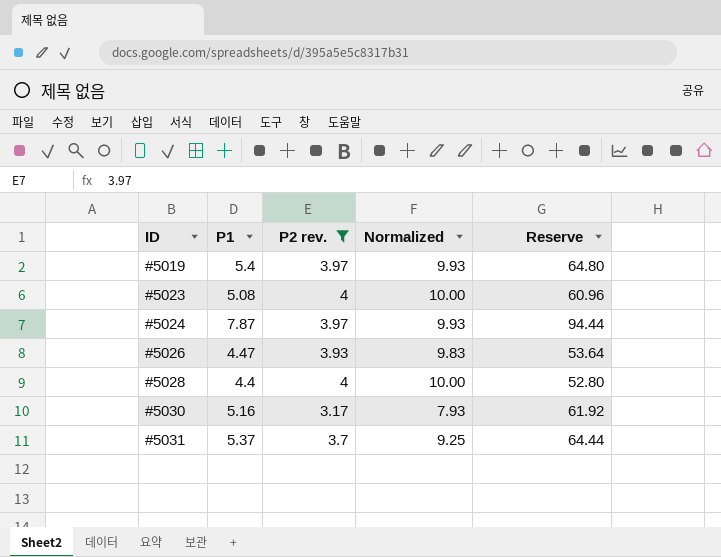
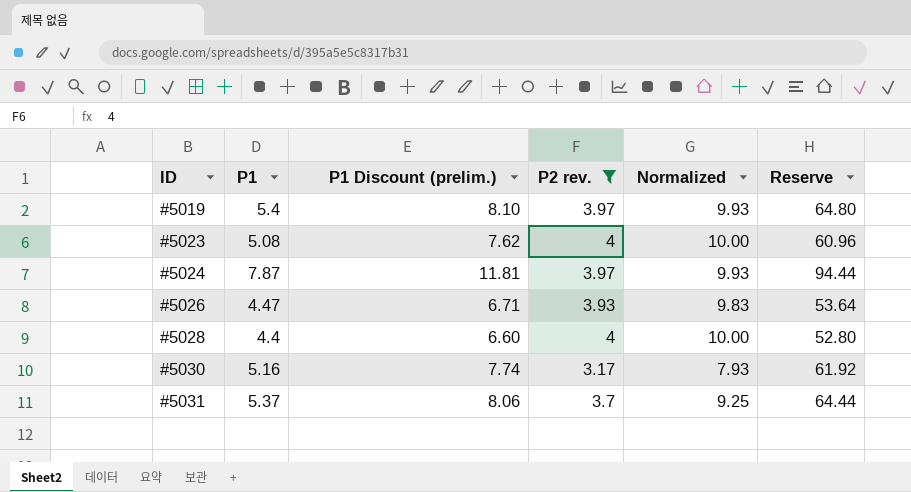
column P1 Discount (prelim.) | formula: none -> [P1] * 1.5

